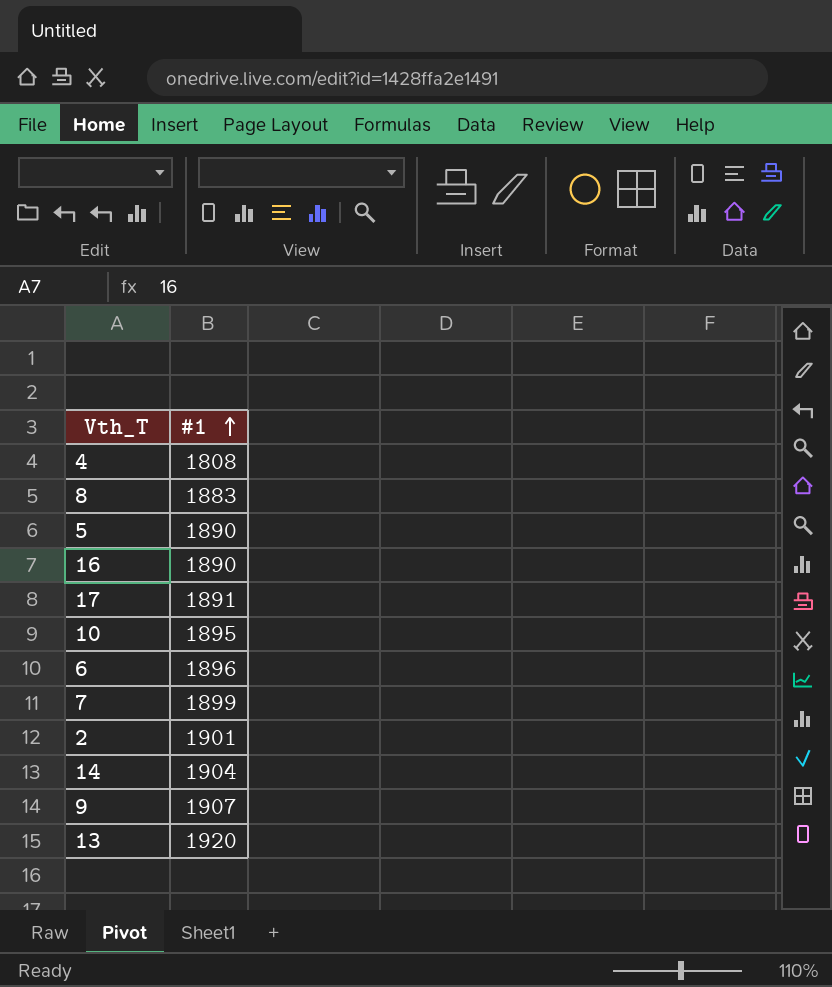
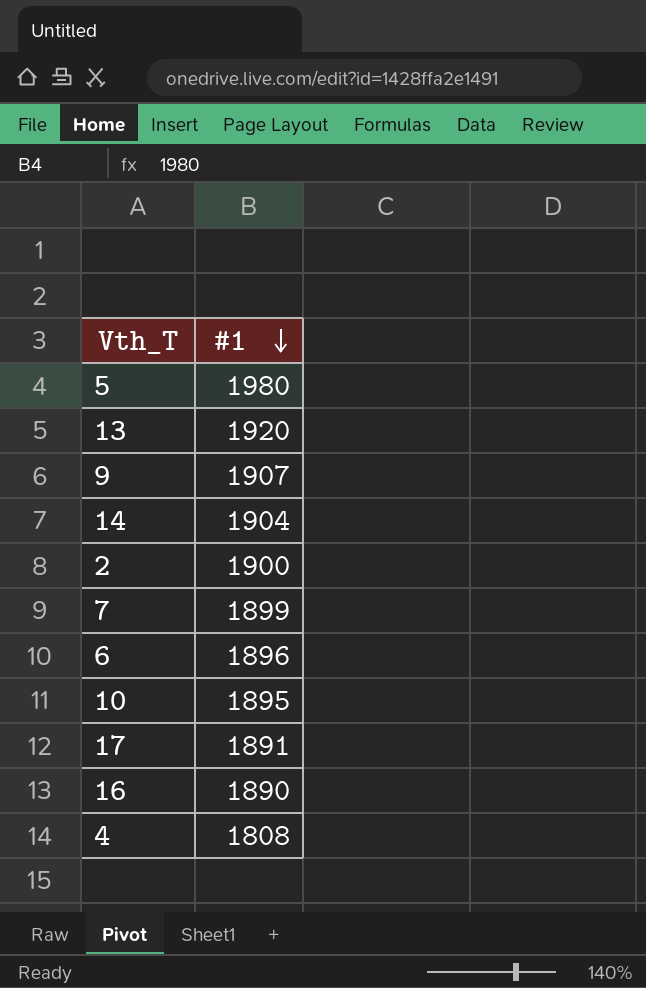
row order: #1 ascending -> #1 descending
row 8: 1883 -> none
5 | #1: 1890 -> 1980
2 | #1: 1901 -> 1900

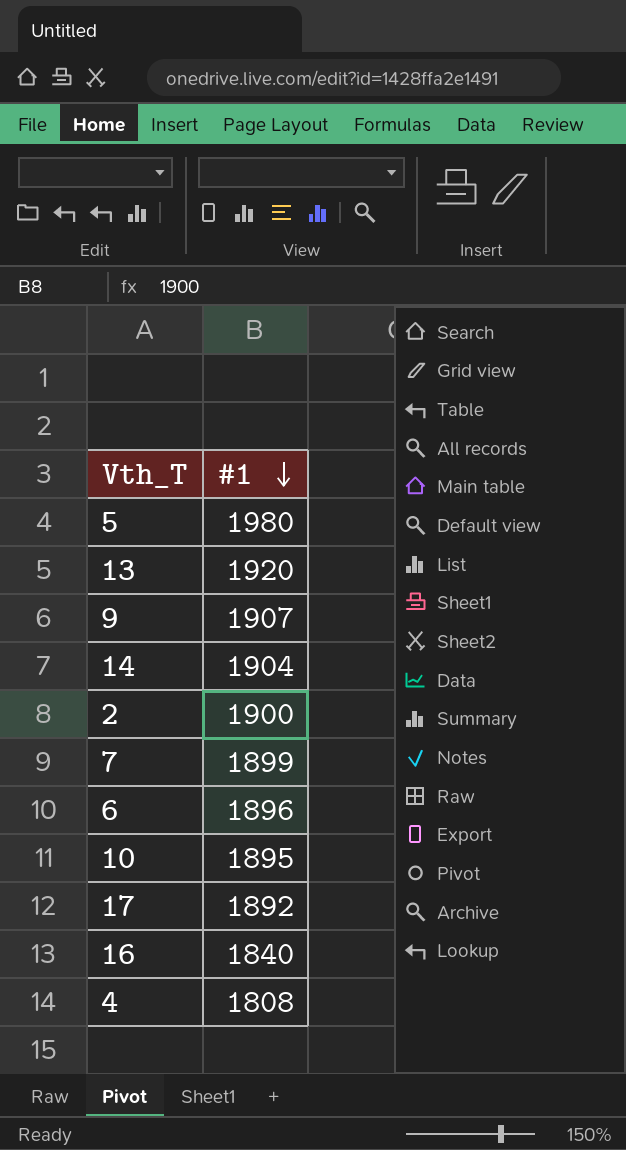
17 | #1: 1891 -> 1892
16 | #1: 1890 -> 1840

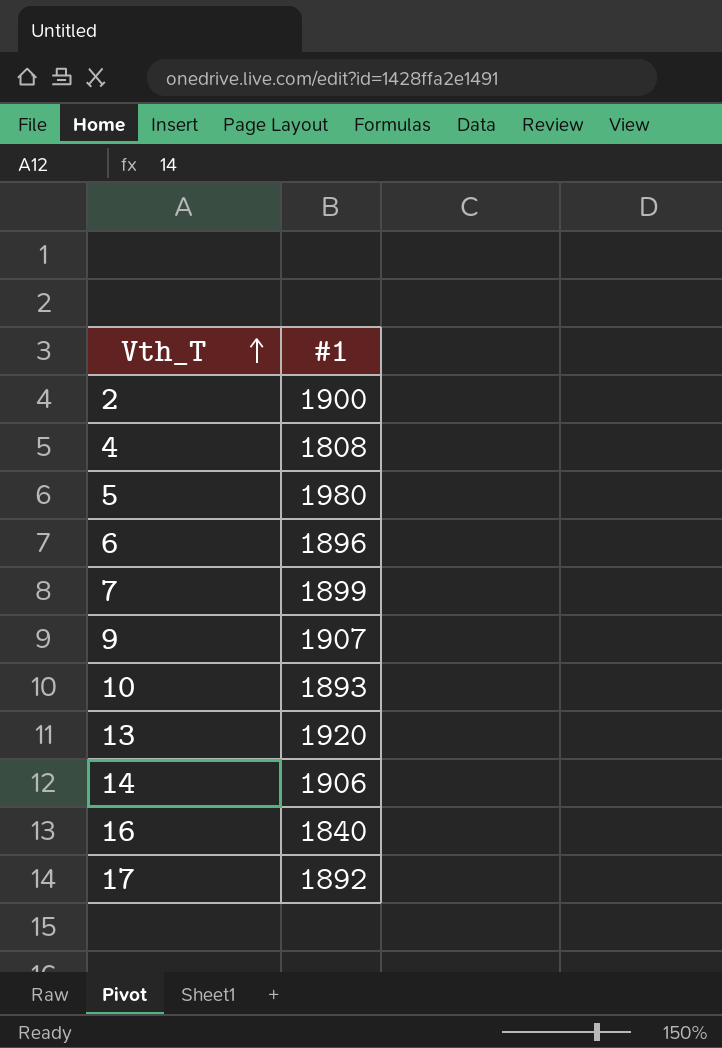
row order: #1 descending -> Vth_T ascending
10 | #1: 1895 -> 1893
14 | #1: 1904 -> 1906

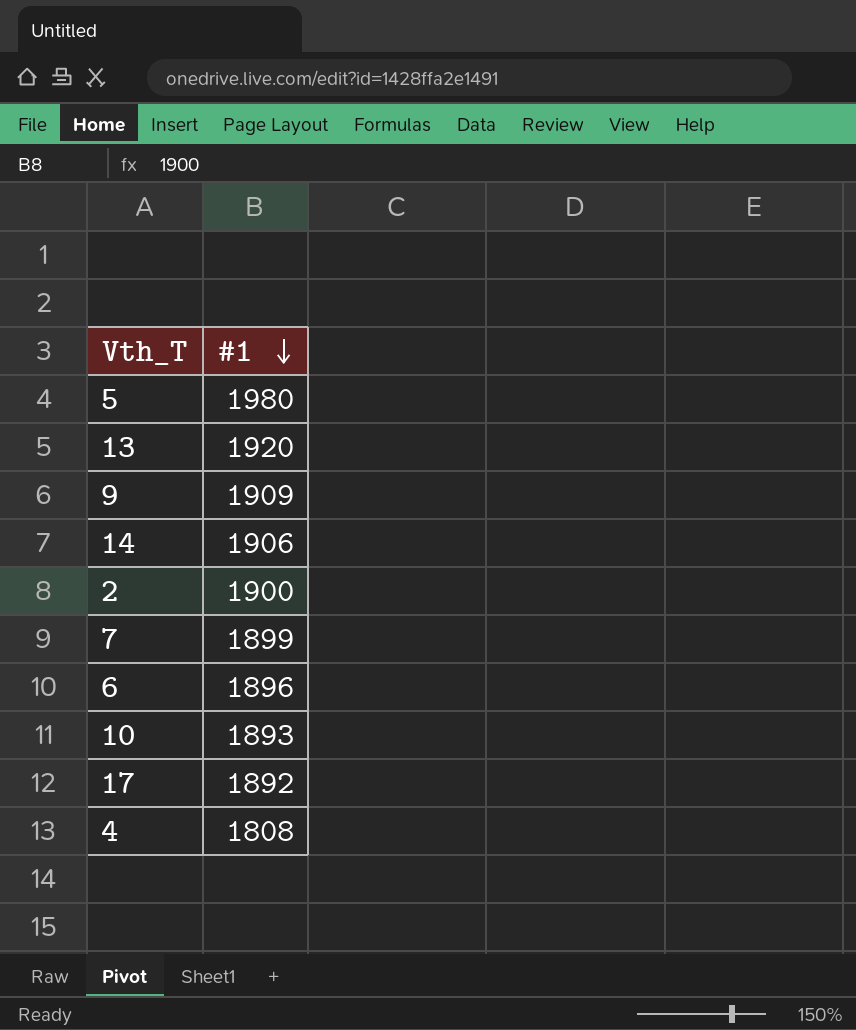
row order: Vth_T ascending -> #1 descending
row 16: 1840 -> none
9 | #1: 1907 -> 1909

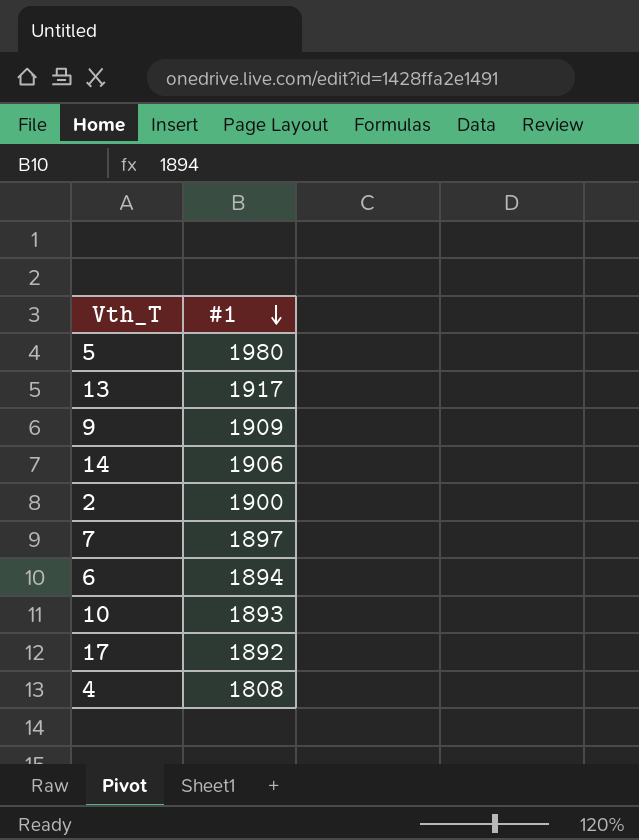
13 | #1: 1920 -> 1917
7 | #1: 1899 -> 1897
6 | #1: 1896 -> 1894

